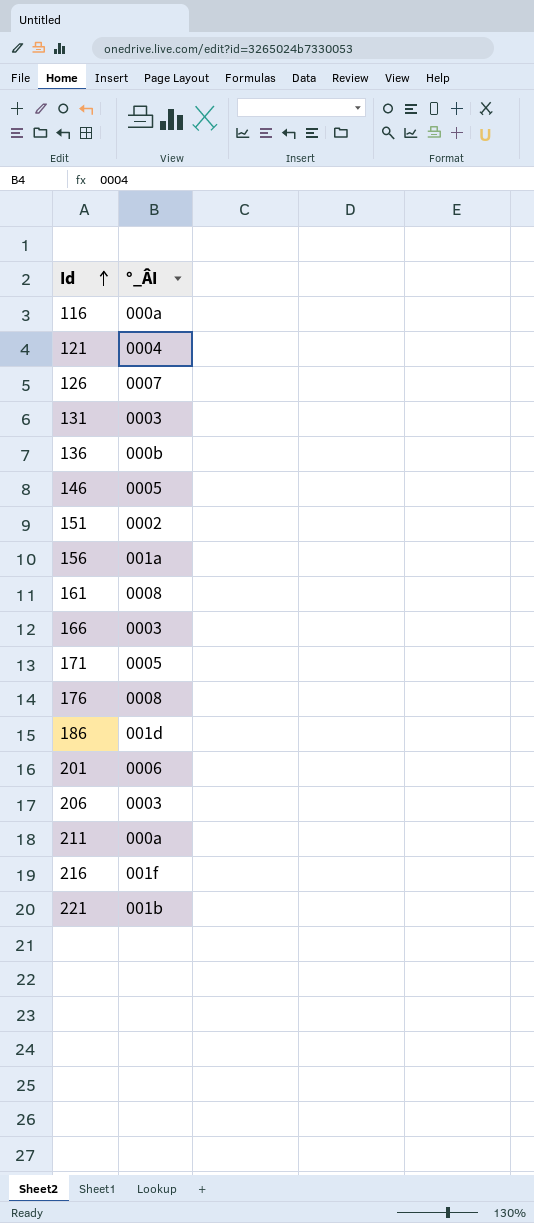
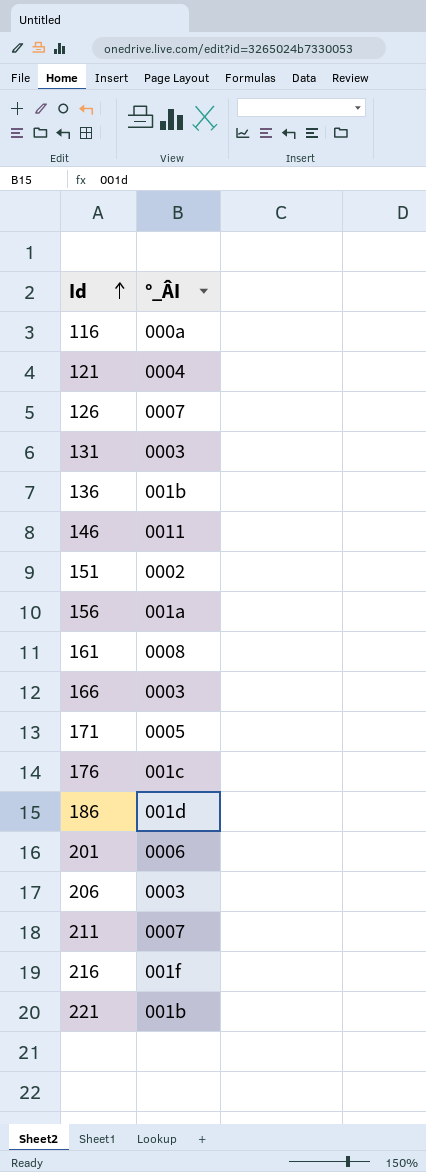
136 | °_ÂI: 000b -> 001b
146 | °_ÂI: 0005 -> 0011
176 | °_ÂI: 0008 -> 001c
211 | °_ÂI: 000a -> 0007

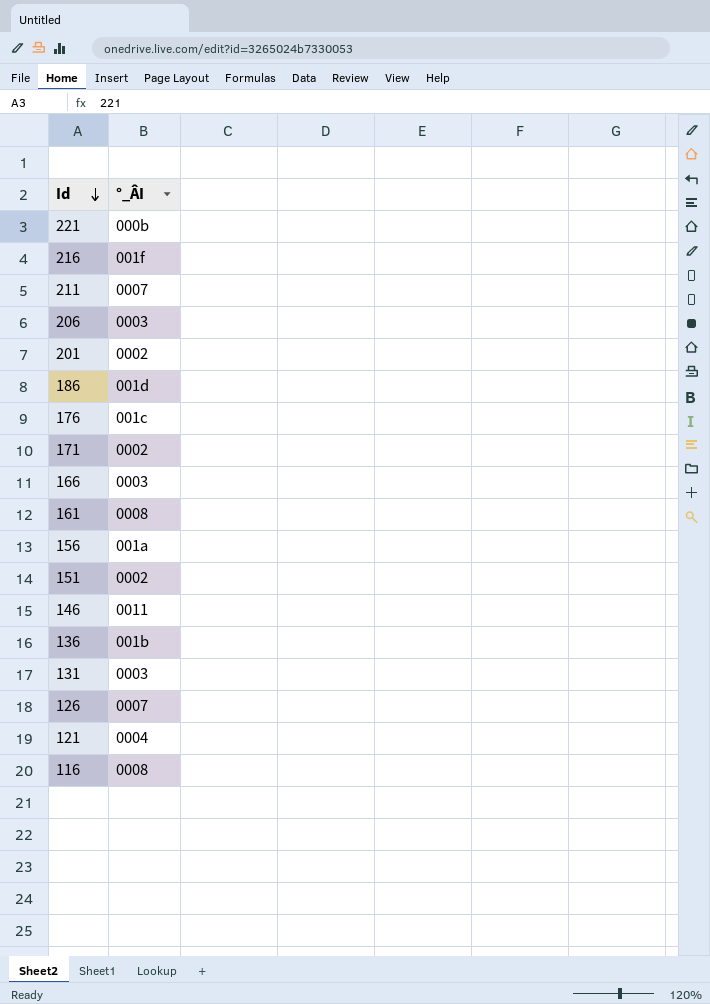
row order: Id ascending -> Id descending
221 | °_ÂI: 001b -> 000b
201 | °_ÂI: 0006 -> 0002
171 | °_ÂI: 0005 -> 0002
116 | °_ÂI: 000a -> 0008

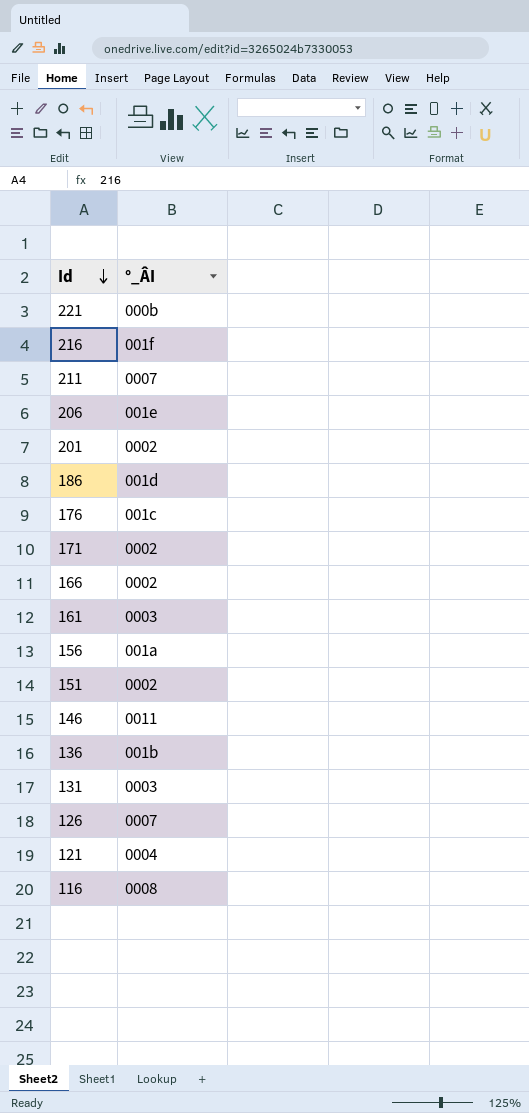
206 | °_ÂI: 0003 -> 001e
166 | °_ÂI: 0003 -> 0002
161 | °_ÂI: 0008 -> 0003

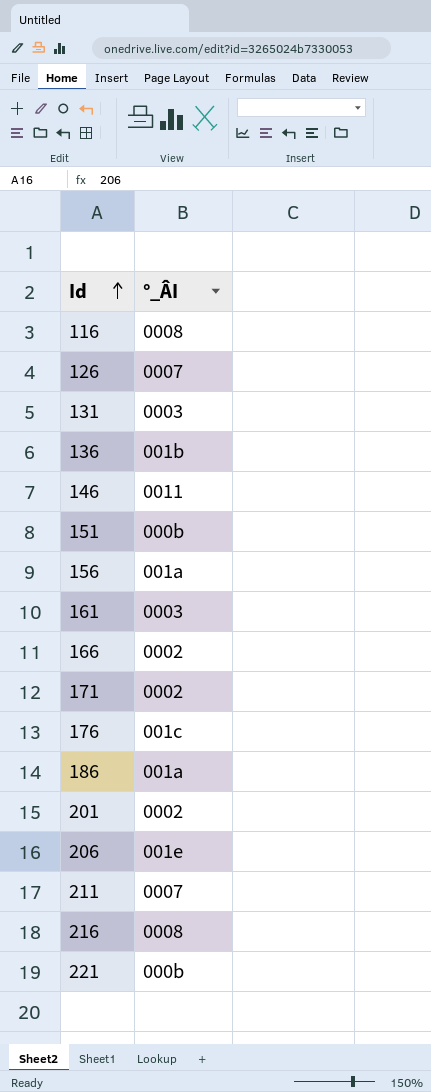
row order: Id descending -> Id ascending
row 121: 0004 -> none
151 | °_ÂI: 0002 -> 000b
186 | °_ÂI: 001d -> 001a
216 | °_ÂI: 001f -> 0008

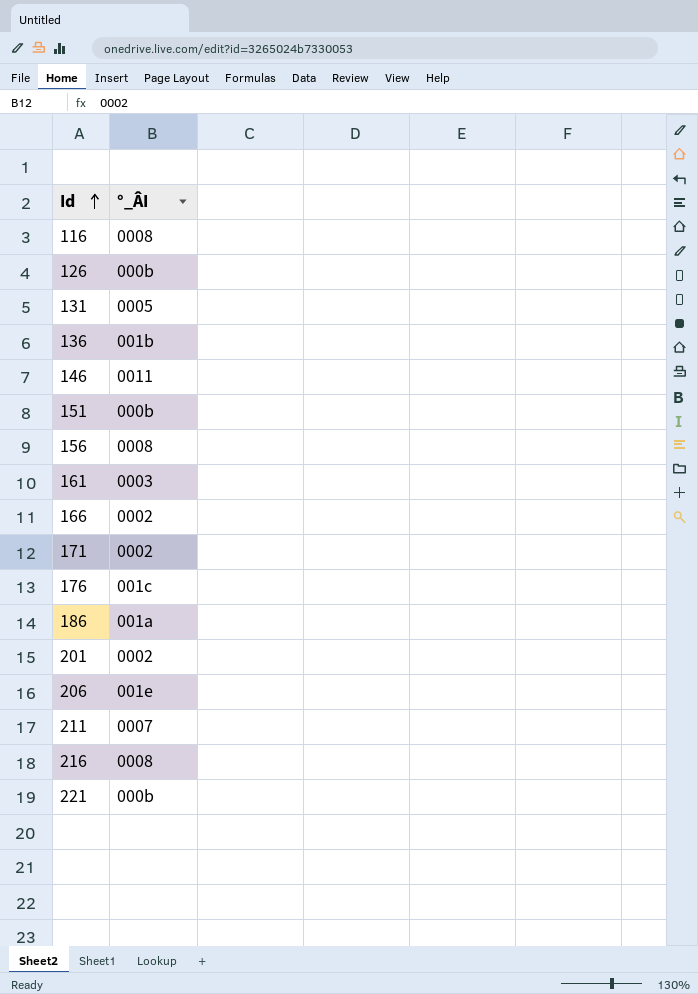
126 | °_ÂI: 0007 -> 000b
131 | °_ÂI: 0003 -> 0005
156 | °_ÂI: 001a -> 0008

